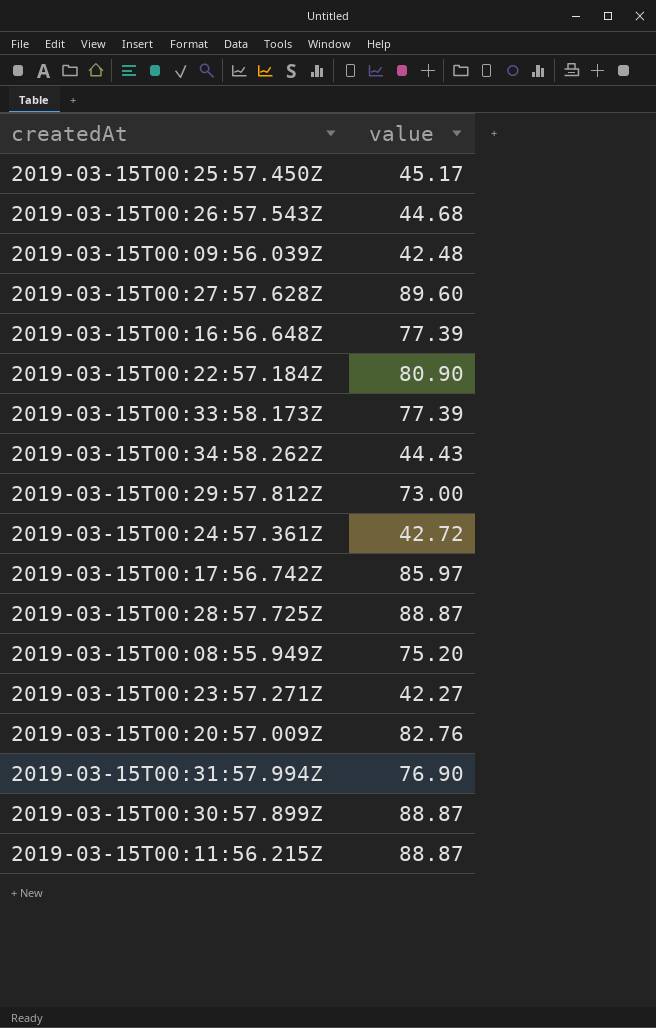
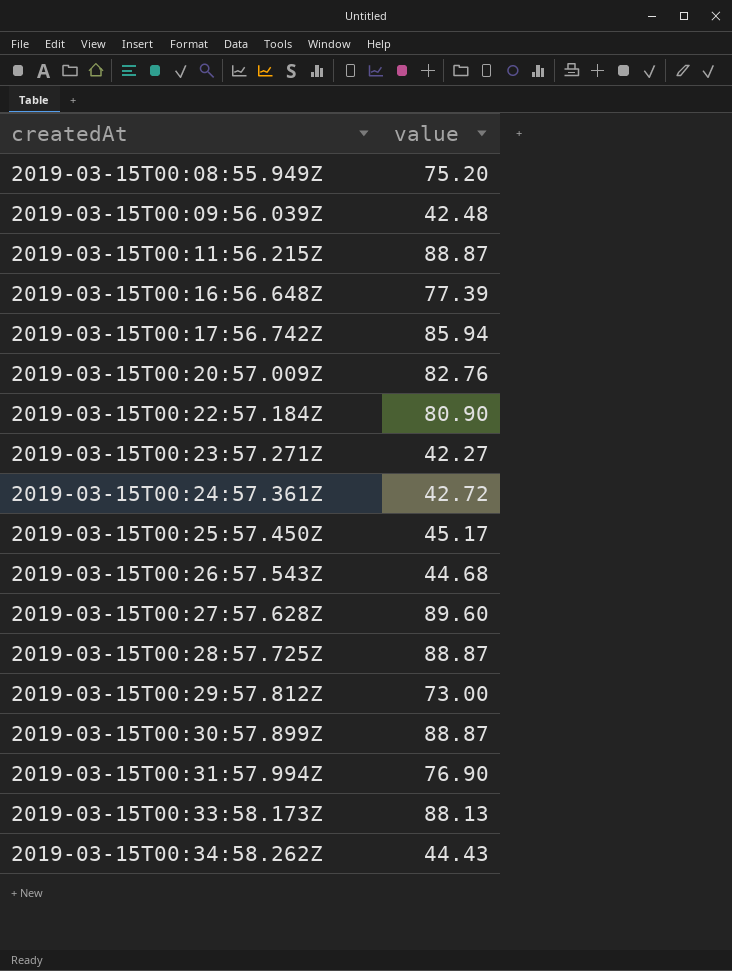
row order: none -> createdAt ascending
2019-03-15T00:17:56.742Z | value: 85.97 -> 85.94
2019-03-15T00:33:58.173Z | value: 77.39 -> 88.13

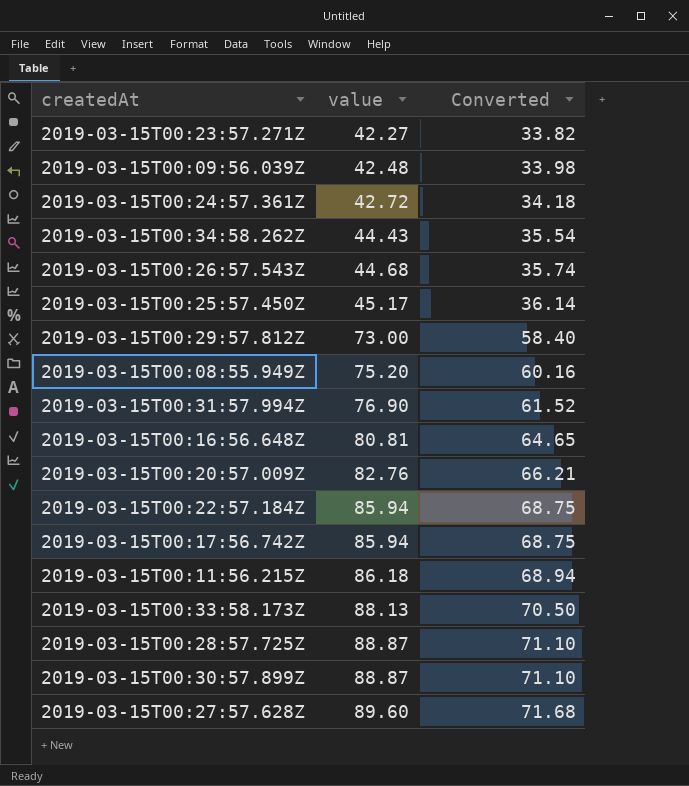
row order: createdAt ascending -> value ascending
column Converted | formula: none -> [value] * 0.8
2019-03-15T00:16:56.648Z | value: 77.39 -> 80.81
2019-03-15T00:22:57.184Z | value: 80.90 -> 85.94
2019-03-15T00:11:56.215Z | value: 88.87 -> 86.18

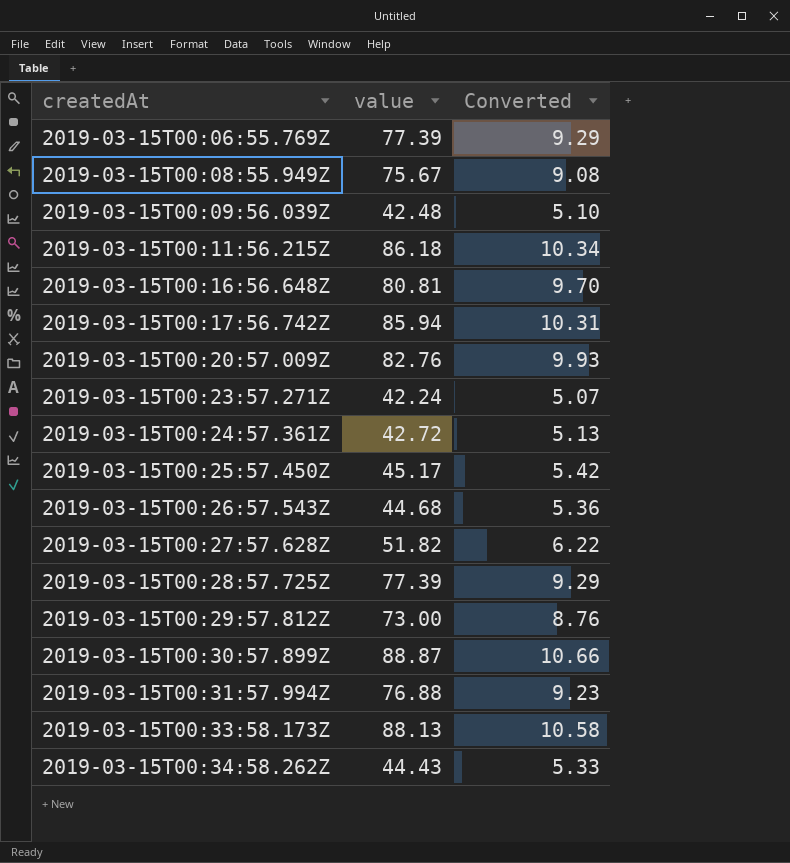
row order: value ascending -> createdAt ascending
column Converted | formula: [value] * 0.8 -> [value] * 0.12
row 2019-03-15T00:22:57.184Z: 85.94 | 68.75 -> none
row 2019-03-15T00:06:55.769Z: none -> 77.39 | 9.29
2019-03-15T00:08:55.949Z | value: 75.20 -> 75.67
2019-03-15T00:23:57.271Z | value: 42.27 -> 42.24
2019-03-15T00:27:57.628Z | value: 89.60 -> 51.82
2019-03-15T00:28:57.725Z | value: 88.87 -> 77.39
2019-03-15T00:31:57.994Z | value: 76.90 -> 76.88

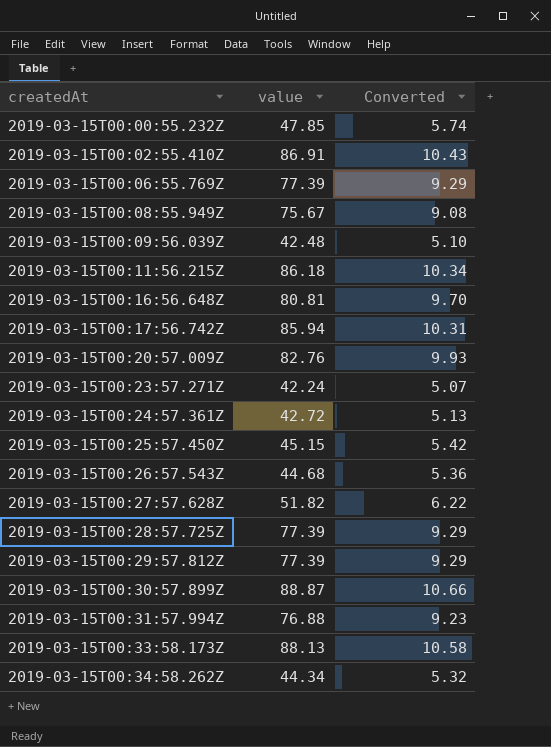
row 2019-03-15T00:00:55.232Z: none -> 47.85 | 5.74
row 2019-03-15T00:02:55.410Z: none -> 86.91 | 10.43
2019-03-15T00:25:57.450Z | value: 45.17 -> 45.15
2019-03-15T00:29:57.812Z | value: 73.00 -> 77.39
2019-03-15T00:29:57.812Z | Converted: 8.76 -> 9.29
2019-03-15T00:34:58.262Z | value: 44.43 -> 44.34
2019-03-15T00:34:58.262Z | Converted: 5.33 -> 5.32

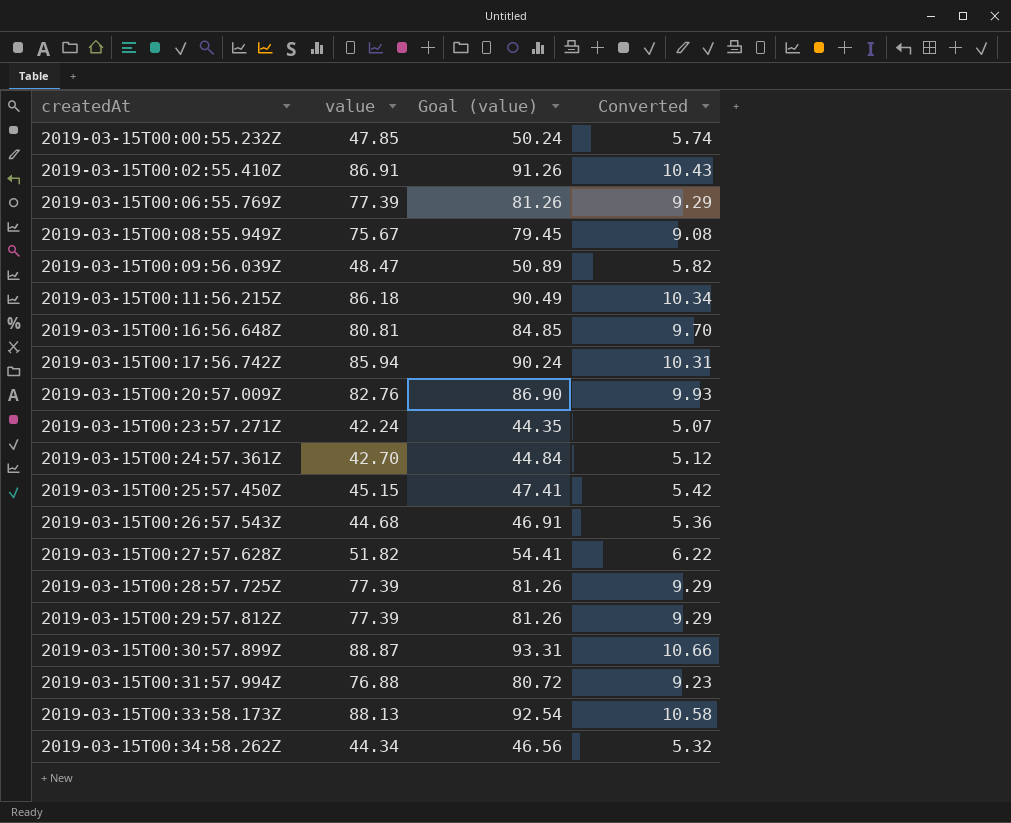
column Goal (value) | formula: none -> [value] * 1.05
2019-03-15T00:09:56.039Z | value: 42.48 -> 48.47
2019-03-15T00:09:56.039Z | Converted: 5.10 -> 5.82
2019-03-15T00:24:57.361Z | value: 42.72 -> 42.70
2019-03-15T00:24:57.361Z | Converted: 5.13 -> 5.12

